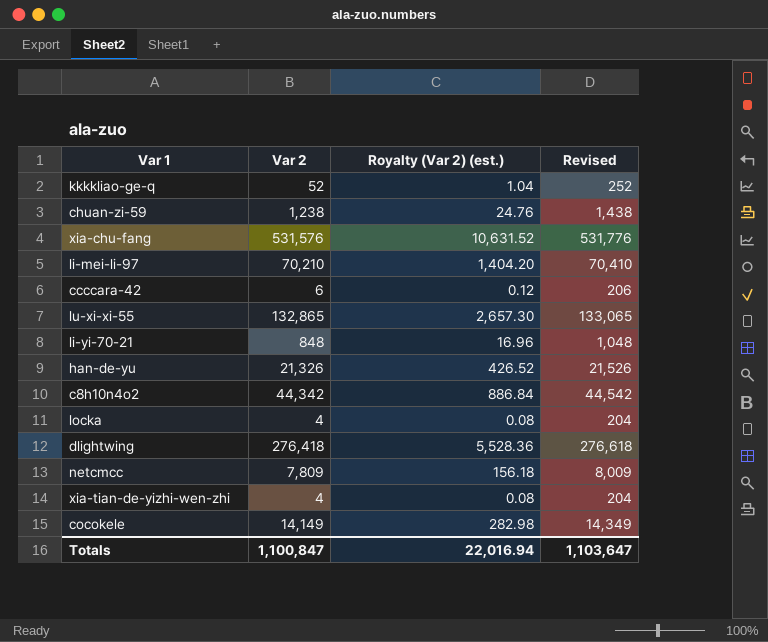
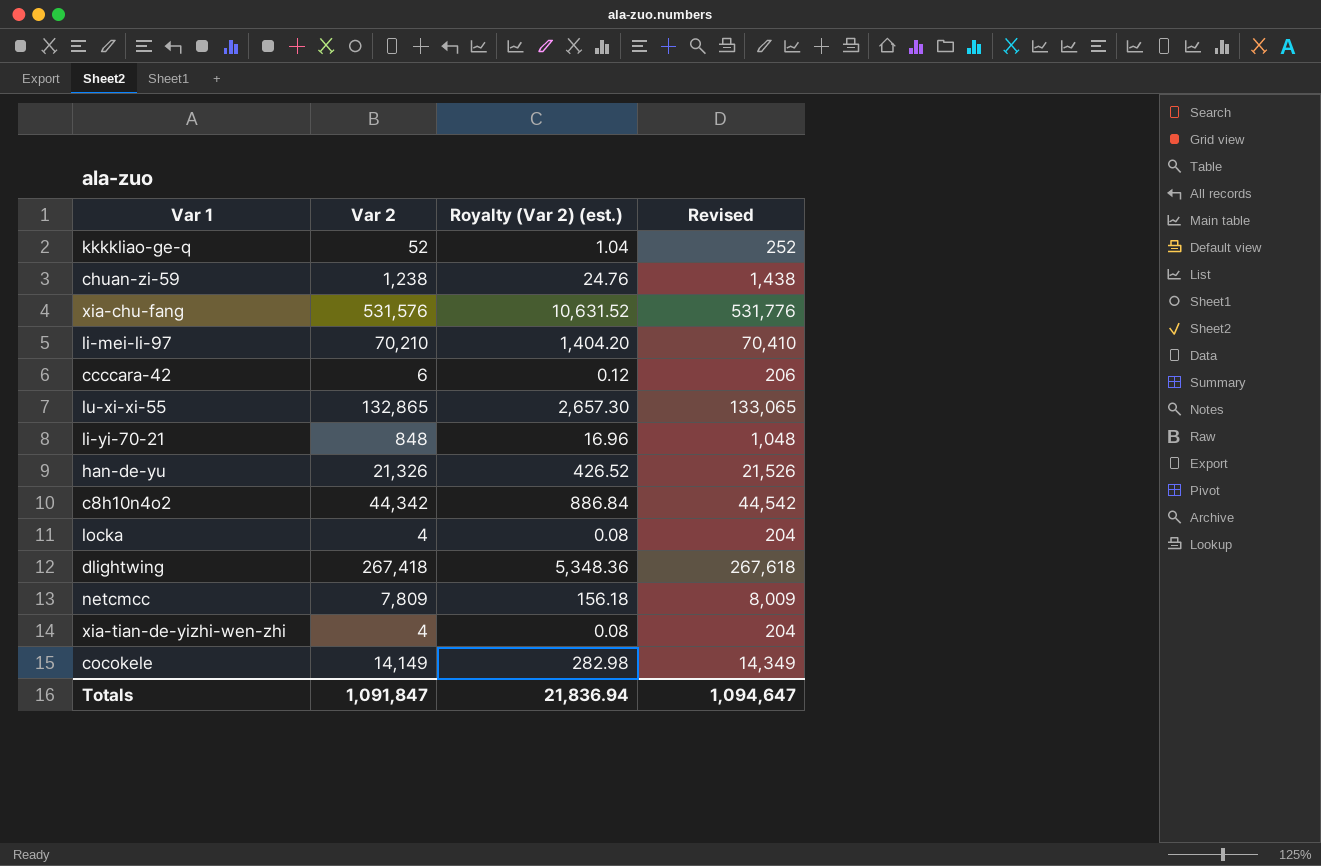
dlightwing | Var 2: 276,418 -> 267,418
dlightwing | Royalty (Var 2) (est.): 5,528.36 -> 5,348.36
dlightwing | Revised: 276,618 -> 267,618
Totals | Var 2: 1,100,847 -> 1,091,847
Totals | Royalty (Var 2) (est.): 22,016.94 -> 21,836.94
Totals | Revised: 1,103,647 -> 1,094,647

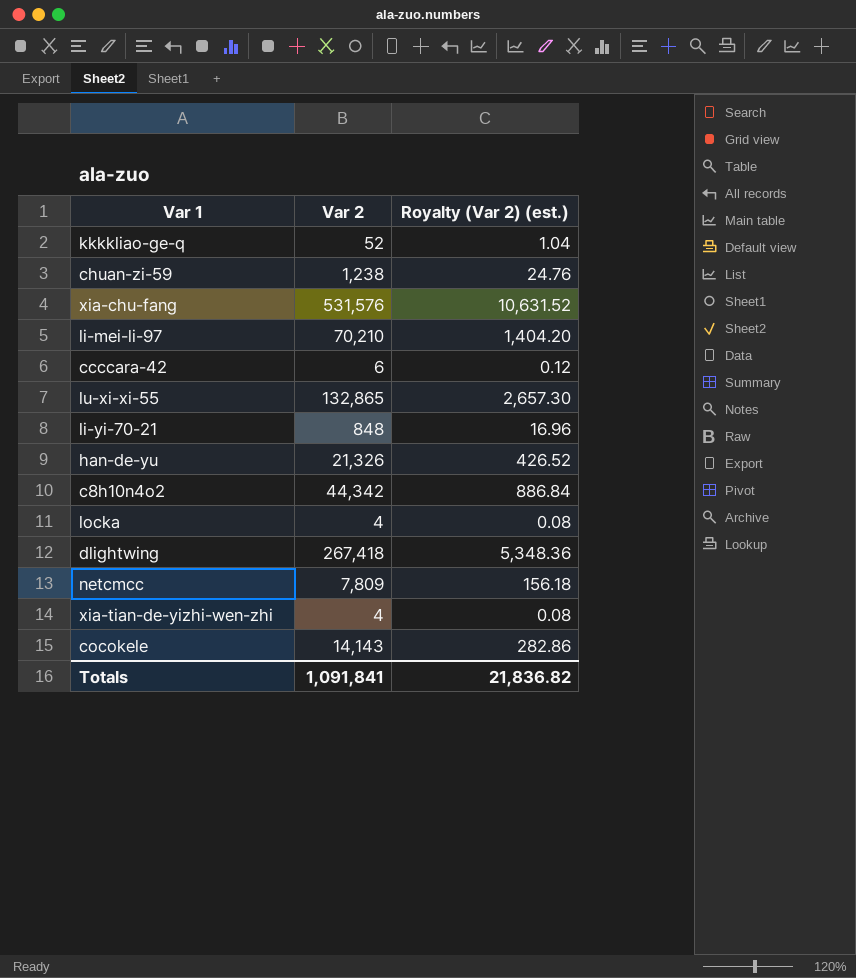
column Revised | formula: [Var 2] + 200 -> none
cocokele | Var 2: 14,149 -> 14,143
cocokele | Royalty (Var 2) (est.): 282.98 -> 282.86
Totals | Var 2: 1,091,847 -> 1,091,841
Totals | Royalty (Var 2) (est.): 21,836.94 -> 21,836.82

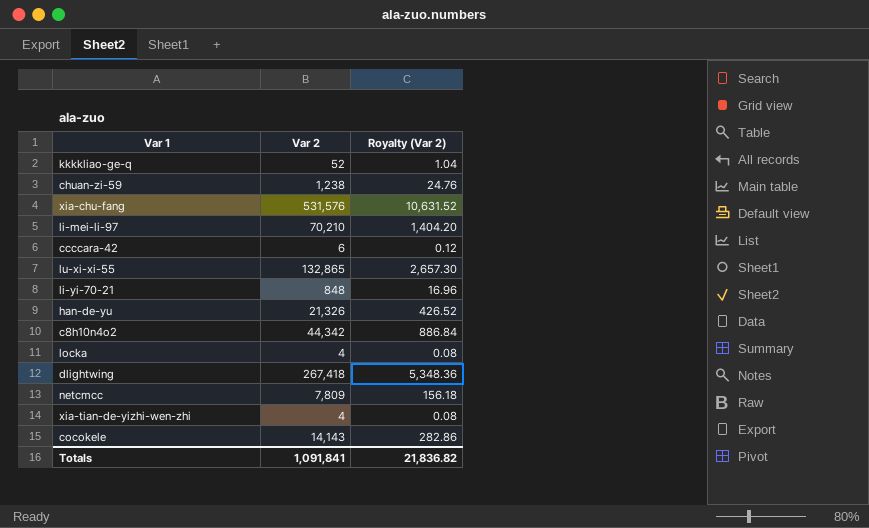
column name: Royalty (Var 2) (est.) -> Royalty (Var 2)

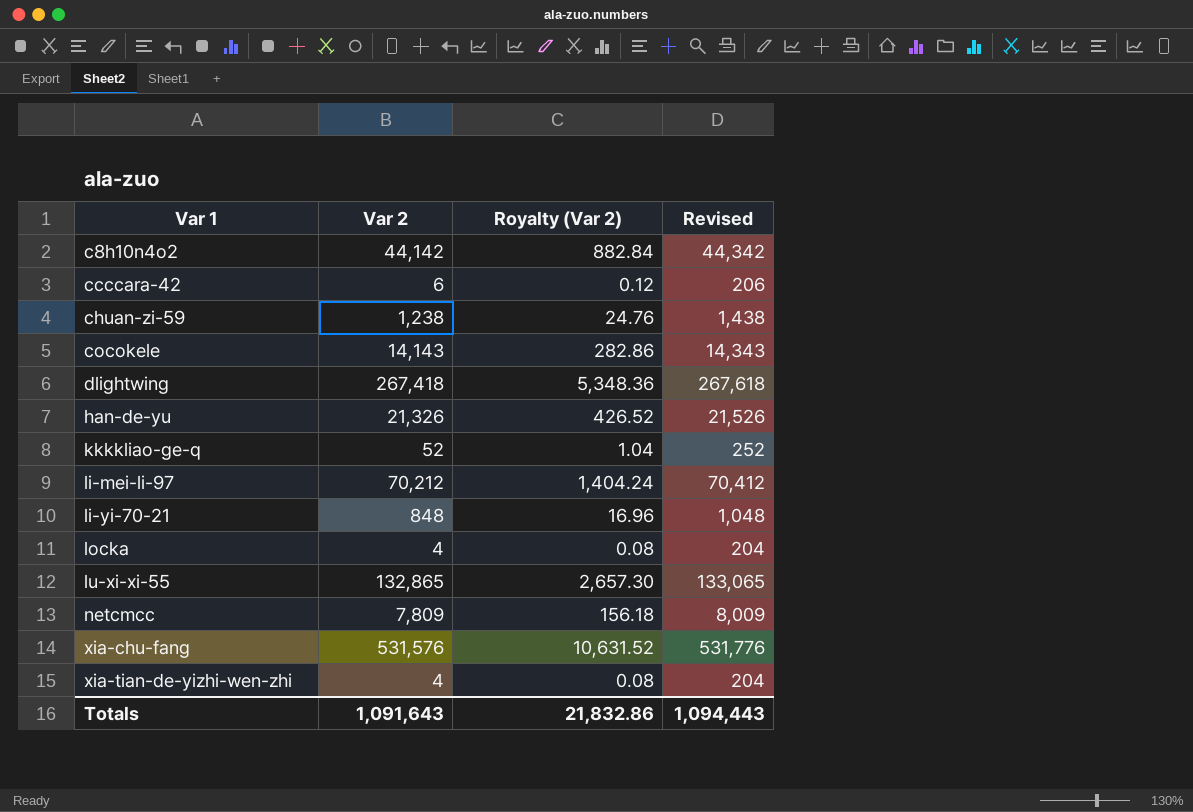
row order: none -> Var 1 ascending
column Revised | formula: none -> [Var 2] + 200
c8h10n4o2 | Var 2: 44,342 -> 44,142
c8h10n4o2 | Royalty (Var 2): 886.84 -> 882.84
li-mei-li-97 | Var 2: 70,210 -> 70,212
li-mei-li-97 | Royalty (Var 2): 1,404.20 -> 1,404.24
Totals | Var 2: 1,091,841 -> 1,091,643
Totals | Royalty (Var 2): 21,836.82 -> 21,832.86

